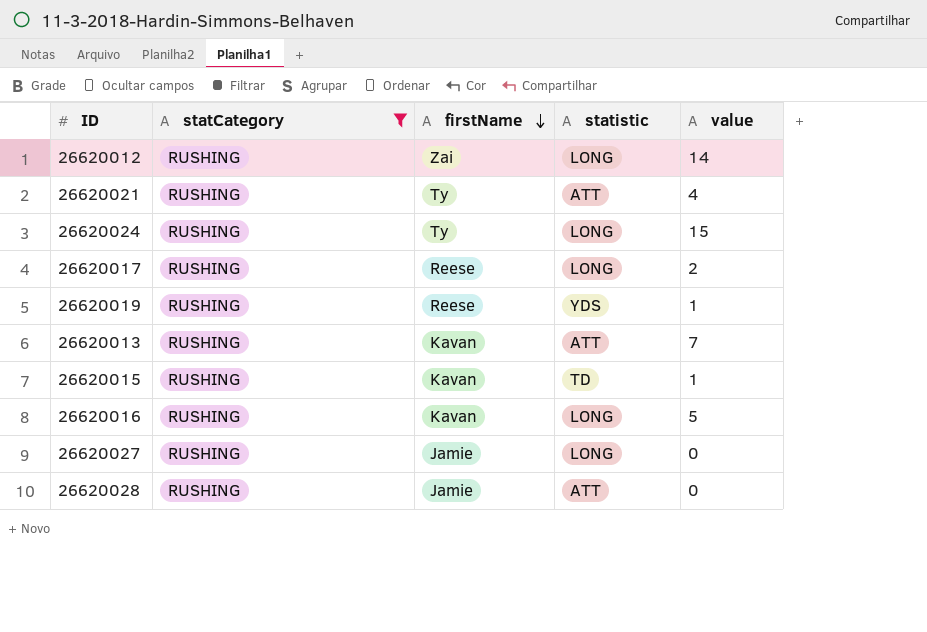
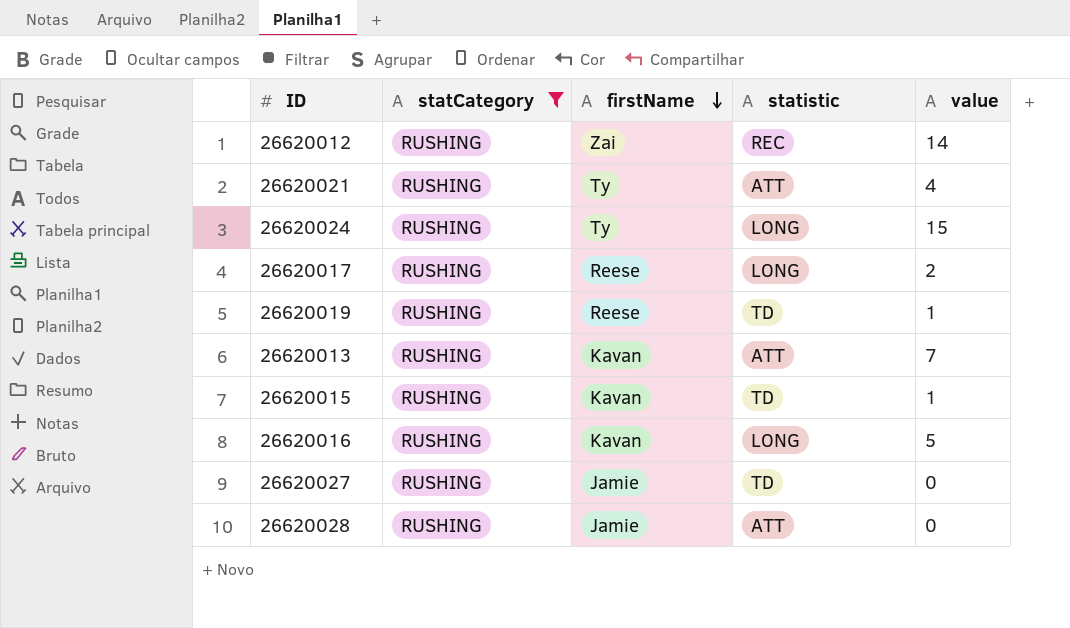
26620012 | statistic: LONG -> REC
26620019 | statistic: YDS -> TD
26620027 | statistic: LONG -> TD

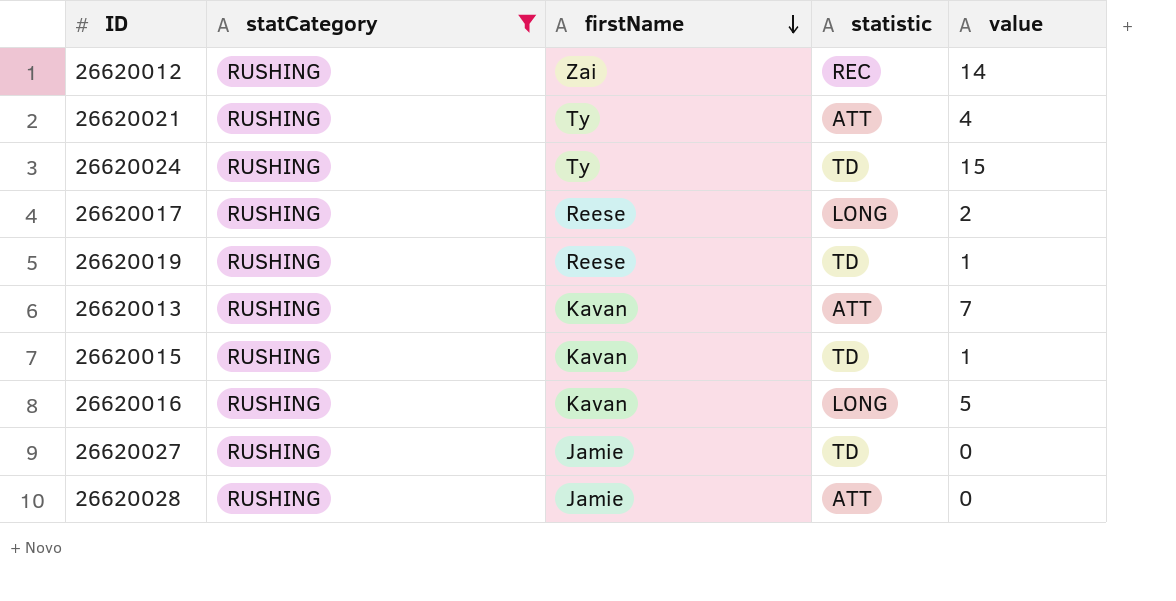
26620024 | statistic: LONG -> TD

